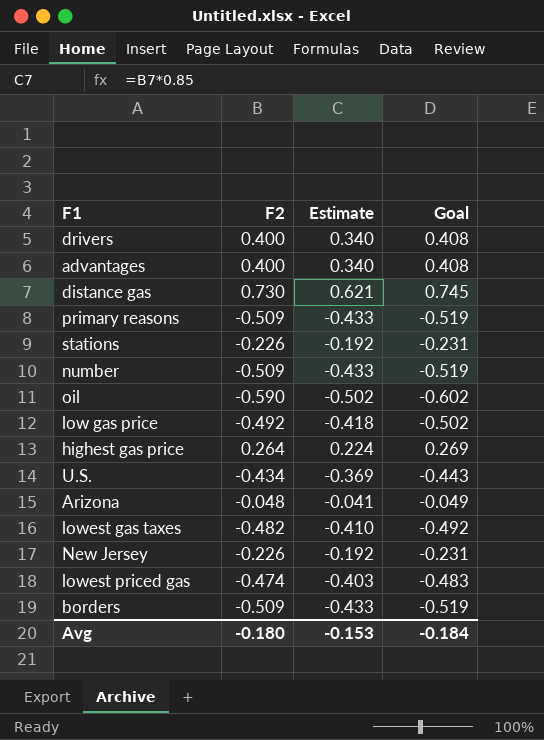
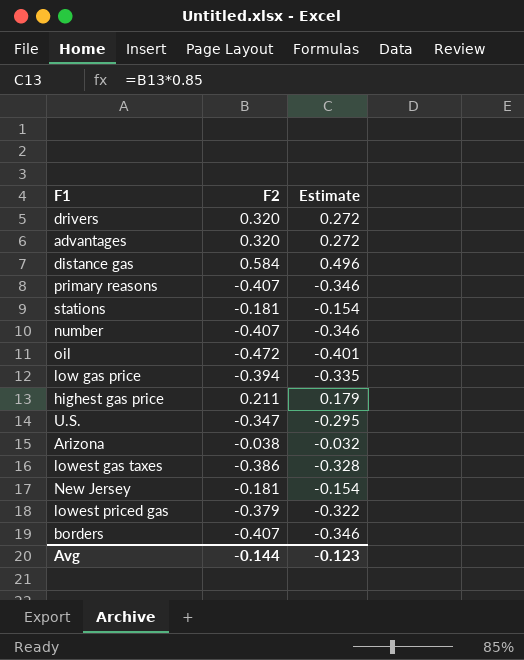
column Goal | formula: [F2] * 1.02 -> none
drivers | F2: 0.400 -> 0.320
drivers | Estimate: 0.340 -> 0.272
advantages | F2: 0.400 -> 0.320
advantages | Estimate: 0.340 -> 0.272
distance gas | F2: 0.730 -> 0.584
distance gas | Estimate: 0.621 -> 0.496
primary reasons | F2: -0.509 -> -0.407
primary reasons | Estimate: -0.433 -> -0.346
stations | F2: -0.226 -> -0.181
stations | Estimate: -0.192 -> -0.154
number | F2: -0.509 -> -0.407
number | Estimate: -0.433 -> -0.346
oil | F2: -0.590 -> -0.472
oil | Estimate: -0.502 -> -0.401
low gas price | F2: -0.492 -> -0.394
low gas price | Estimate: -0.418 -> -0.335
highest gas price | F2: 0.264 -> 0.211
highest gas price | Estimate: 0.224 -> 0.179
U.S. | F2: -0.434 -> -0.347
U.S. | Estimate: -0.369 -> -0.295
Arizona | F2: -0.048 -> -0.038
Arizona | Estimate: -0.041 -> -0.032
lowest gas taxes | F2: -0.482 -> -0.386
lowest gas taxes | Estimate: -0.410 -> -0.328
New Jersey | F2: -0.226 -> -0.181
New Jersey | Estimate: -0.192 -> -0.154
lowest priced gas | F2: -0.474 -> -0.379
lowest priced gas | Estimate: -0.403 -> -0.322
borders | F2: -0.509 -> -0.407
borders | Estimate: -0.433 -> -0.346
Avg | F2: -0.180 -> -0.144
Avg | Estimate: -0.153 -> -0.123

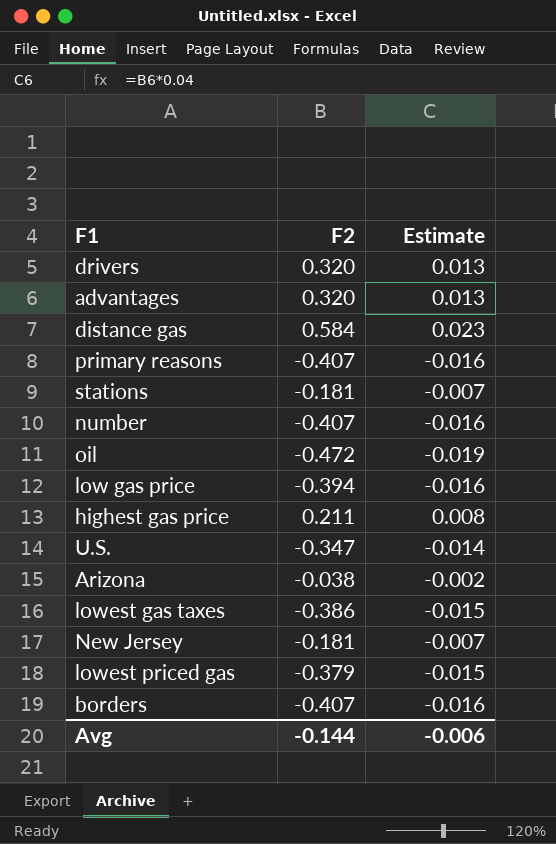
column Estimate | formula: [F2] * 0.85 -> [F2] * 0.04
Avg | Estimate: -0.123 -> -0.006

